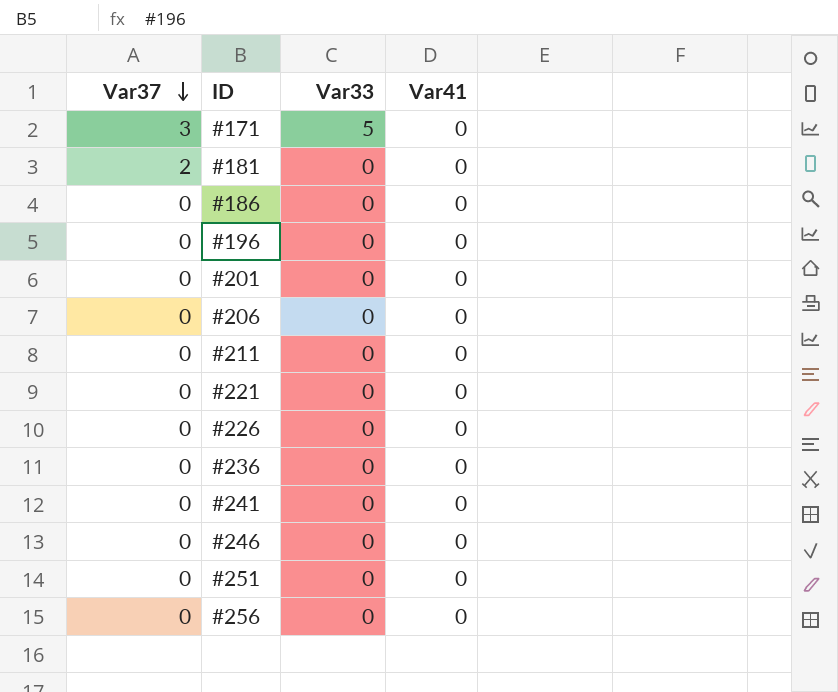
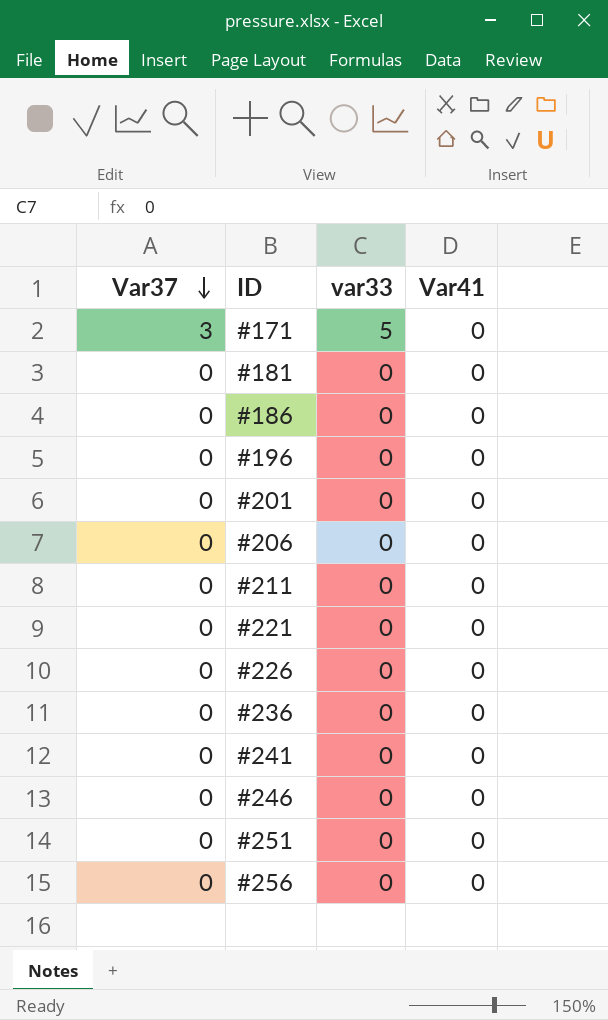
column name: Var33 -> var33
#181 | Var37: 2 -> 0

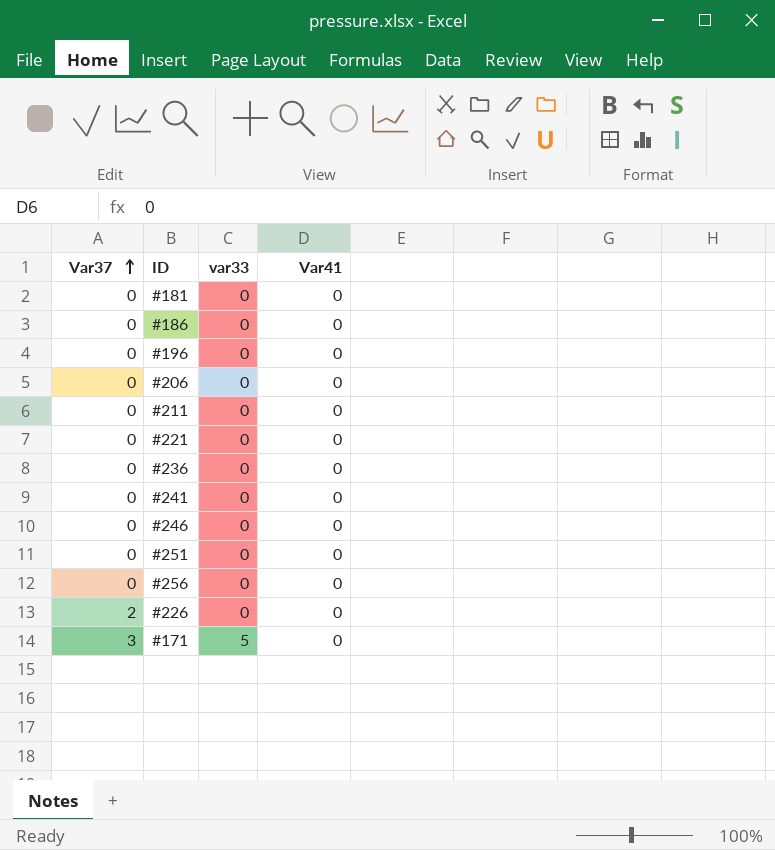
row order: Var37 descending -> Var37 ascending
row #201: 0 | 0 | 0 -> none
#226 | Var37: 0 -> 2

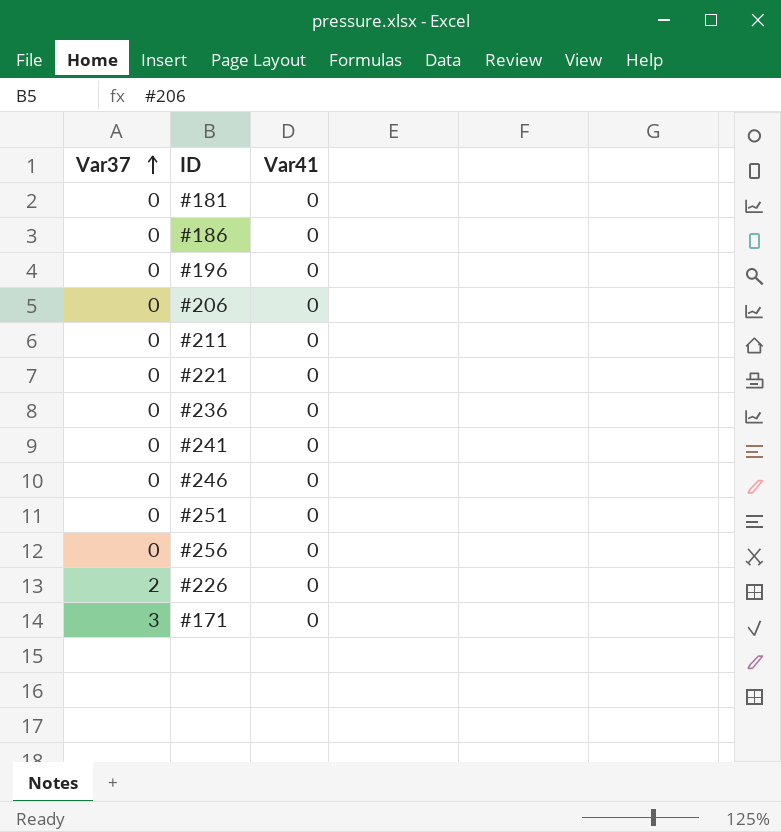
column var33 | position: 3 -> none

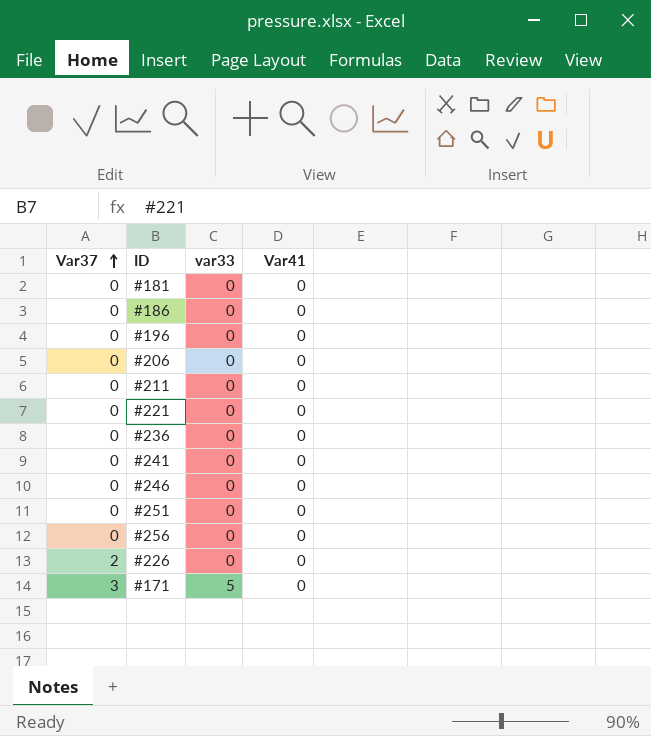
column var33 | position: none -> 3

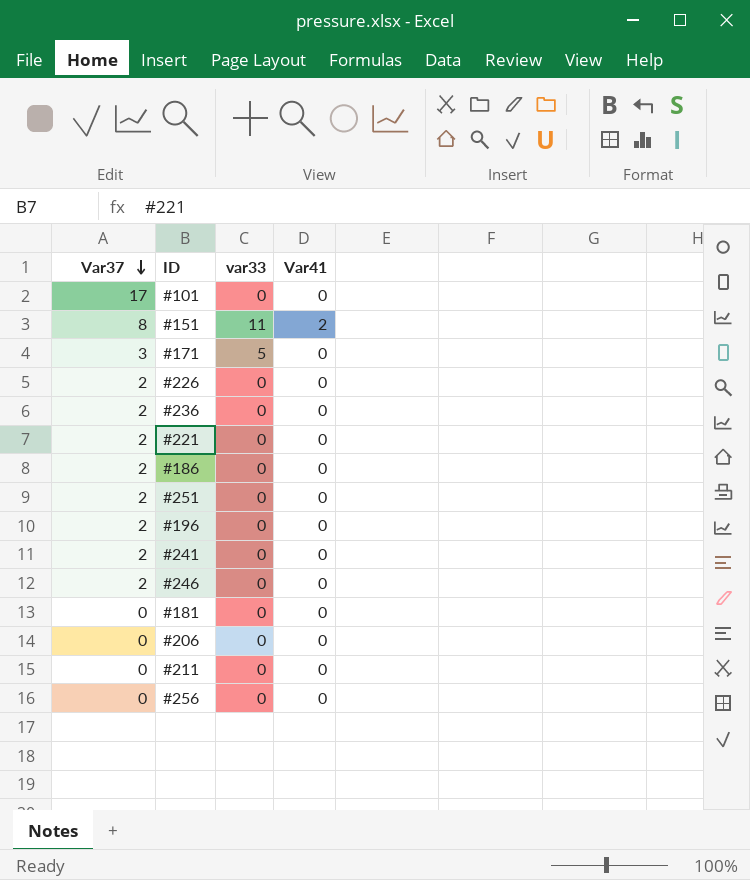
row order: Var37 ascending -> Var37 descending
row #101: none -> 17 | 0 | 0
row #151: none -> 8 | 11 | 2
#236 | Var37: 0 -> 2
#221 | Var37: 0 -> 2
#186 | Var37: 0 -> 2
#251 | Var37: 0 -> 2
#196 | Var37: 0 -> 2
#241 | Var37: 0 -> 2
#246 | Var37: 0 -> 2

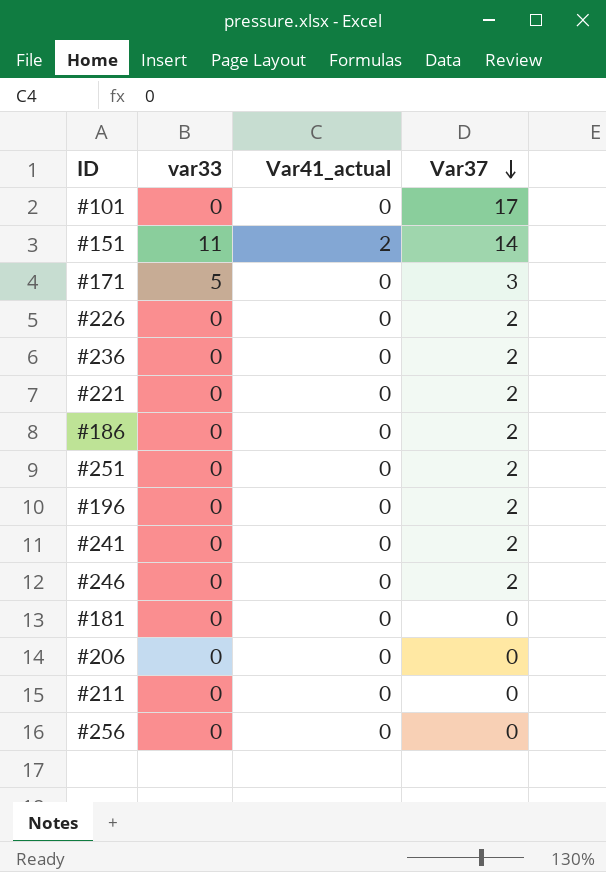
column name: Var41 -> Var41_actual
column Var37 | position: 1 -> 4
#151 | Var37: 8 -> 14

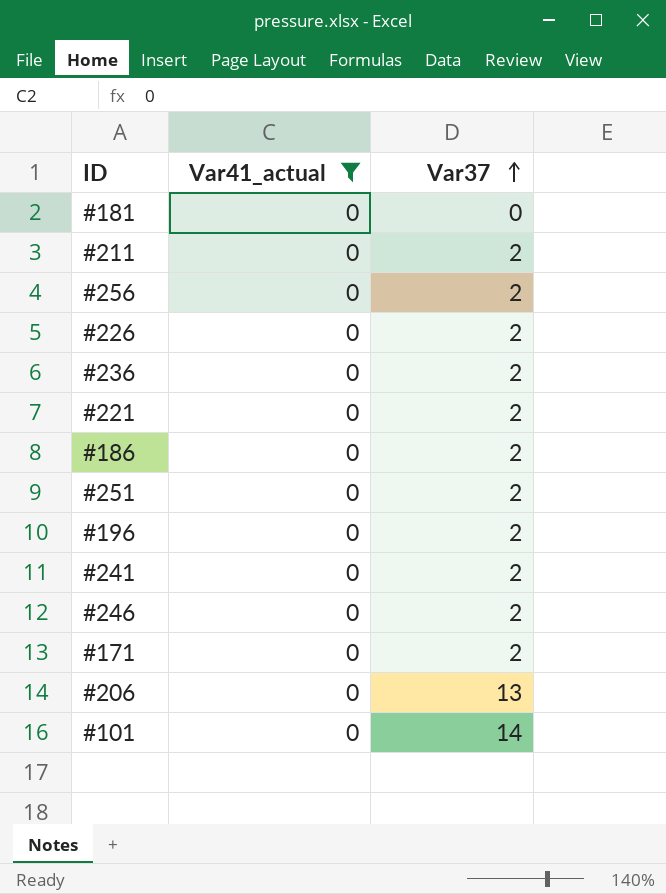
filter: none -> Var41_actual = 0
row order: Var37 descending -> Var37 ascending
column var33 | position: 2 -> none
#211 | Var37: 0 -> 2
#256 | Var37: 0 -> 2
#171 | Var37: 3 -> 2
#206 | Var37: 0 -> 13
#101 | Var37: 17 -> 14

